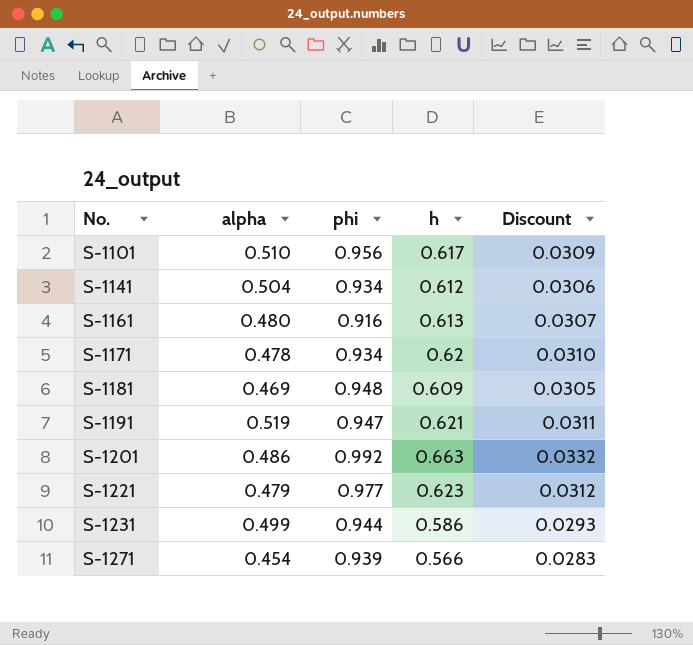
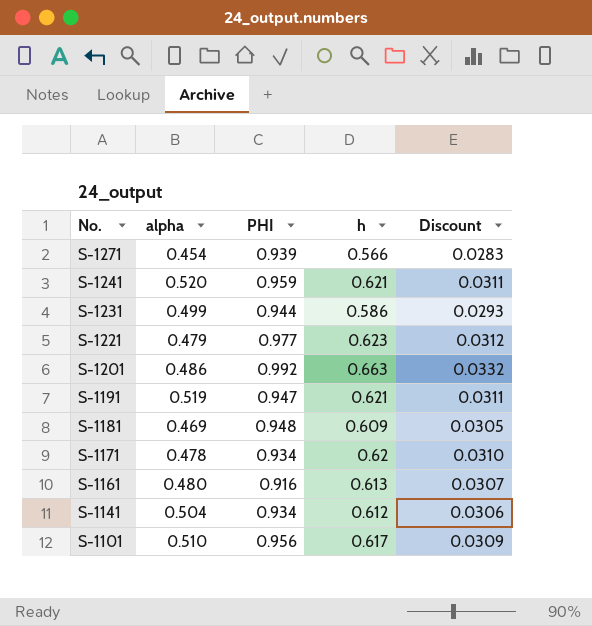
row order: No. ascending -> No. descending
column name: phi -> PHI
row S-1241: none -> 0.520 | 0.959 | 0.621 | 0.0311

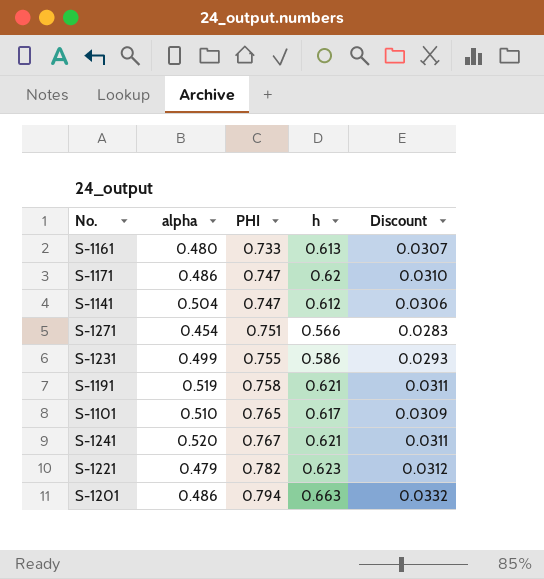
row order: No. descending -> PHI ascending
row S-1181: 0.469 | 0.948 | 0.609 | 0.0305 -> none
S-1161 | PHI: 0.916 -> 0.733
S-1171 | alpha: 0.478 -> 0.486
S-1171 | PHI: 0.934 -> 0.747
S-1141 | PHI: 0.934 -> 0.747
S-1271 | PHI: 0.939 -> 0.751
S-1231 | PHI: 0.944 -> 0.755
S-1191 | PHI: 0.947 -> 0.758
S-1101 | PHI: 0.956 -> 0.765
S-1241 | PHI: 0.959 -> 0.767
S-1221 | PHI: 0.977 -> 0.782
S-1201 | PHI: 0.992 -> 0.794

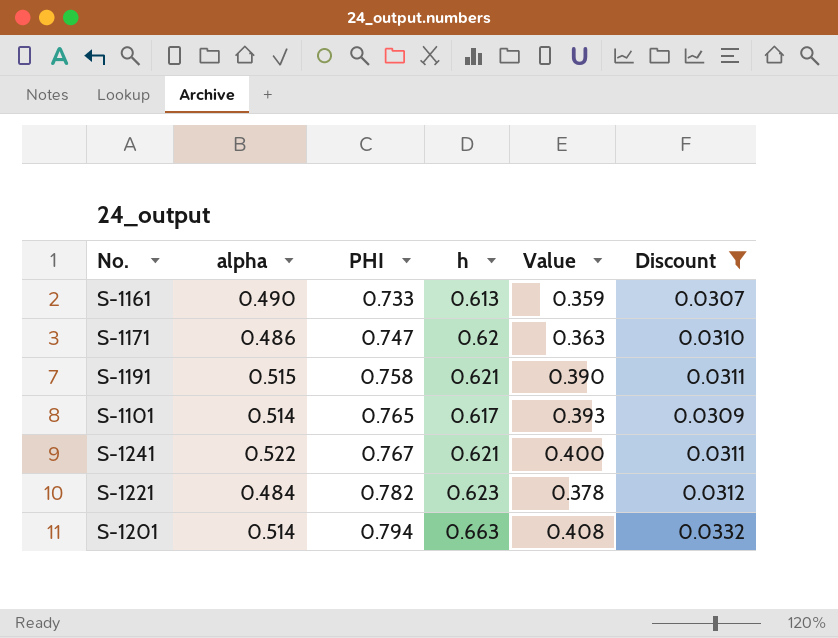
filter: none -> Discount >= 0.0307
column Value | formula: none -> [alpha] * [PHI]
S-1161 | alpha: 0.480 -> 0.490
S-1191 | alpha: 0.519 -> 0.515
S-1101 | alpha: 0.510 -> 0.514
S-1241 | alpha: 0.520 -> 0.522
S-1221 | alpha: 0.479 -> 0.484
S-1201 | alpha: 0.486 -> 0.514

